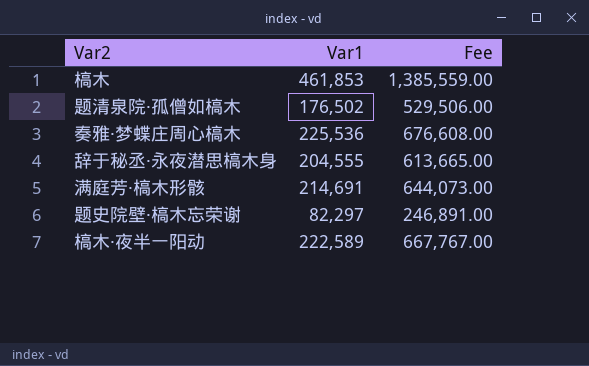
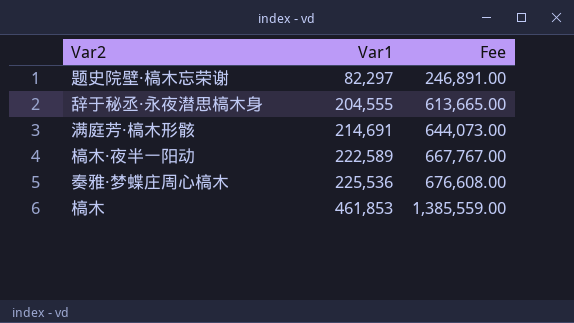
row order: none -> Var1 ascending
row 题清泉院·孤僧如槁木: 176,502 | 529,506.00 -> none

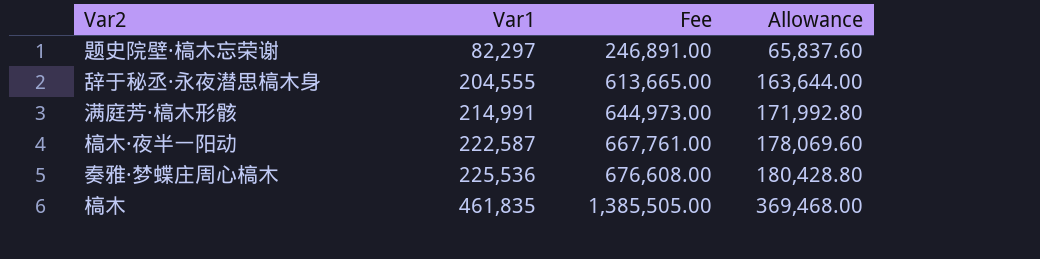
column Allowance | formula: none -> [Var1] * 0.8
满庭芳·槁木形骸 | Var1: 214,691 -> 214,991
满庭芳·槁木形骸 | Fee: 644,073.00 -> 644,973.00
槁木·夜半一阳动 | Var1: 222,589 -> 222,587
槁木·夜半一阳动 | Fee: 667,767.00 -> 667,761.00
槁木 | Var1: 461,853 -> 461,835
槁木 | Fee: 1,385,559.00 -> 1,385,505.00

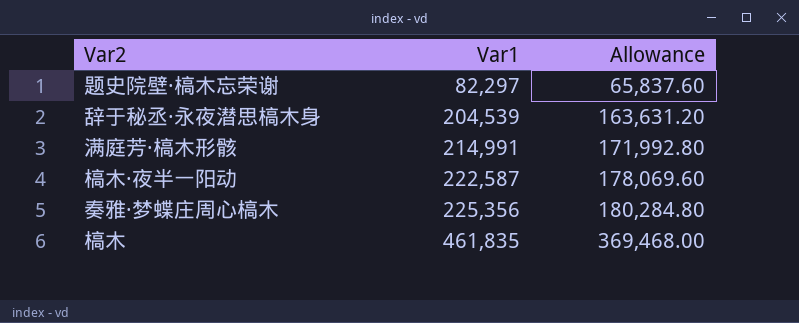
column Fee | formula: [Var1] * 3 -> none
辞于秘丞·永夜潜思槁木身 | Var1: 204,555 -> 204,539
辞于秘丞·永夜潜思槁木身 | Allowance: 163,644.00 -> 163,631.20
奏雅·梦蝶庄周心槁木 | Var1: 225,536 -> 225,356
奏雅·梦蝶庄周心槁木 | Allowance: 180,428.80 -> 180,284.80

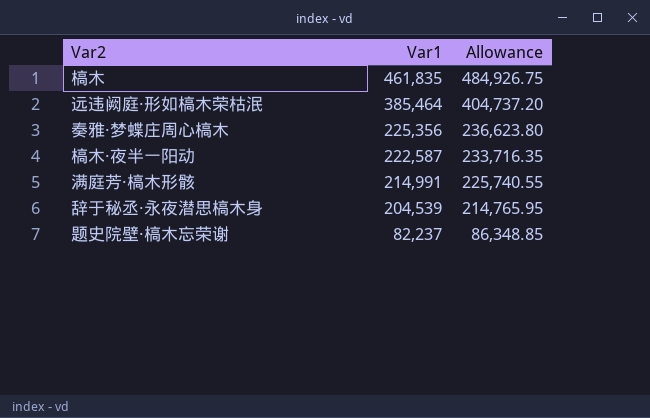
row order: Var1 ascending -> Var1 descending
column Allowance | formula: [Var1] * 0.8 -> [Var1] * 1.05
row 远违阙庭·形如槁木荣枯泯: none -> 385,464 | 404,737.20
题史院壁·槁木忘荣谢 | Var1: 82,297 -> 82,237

